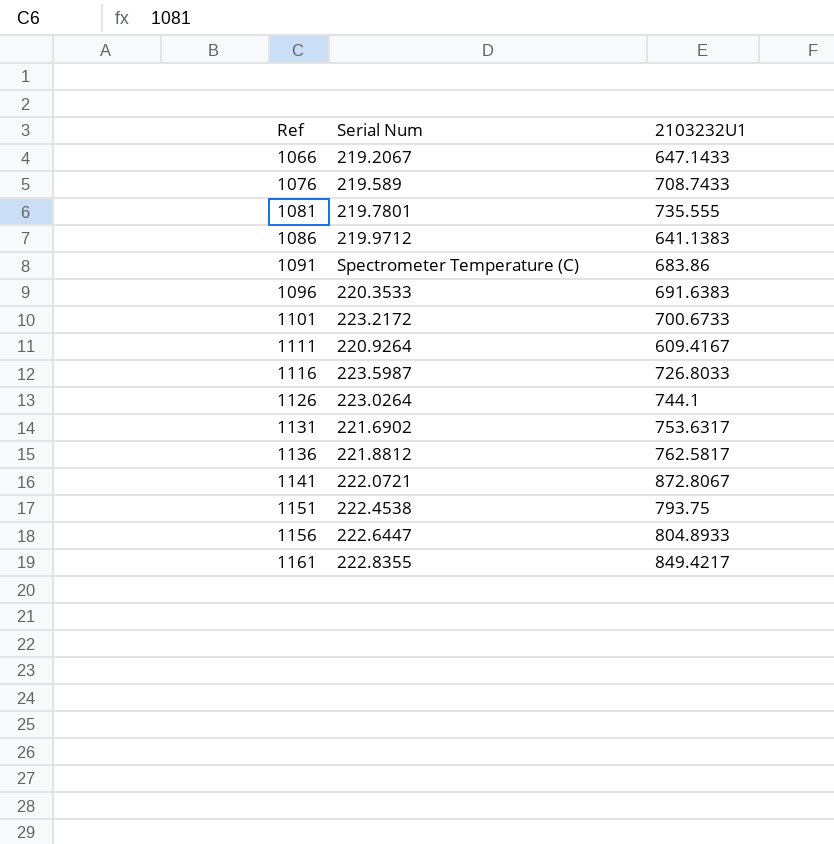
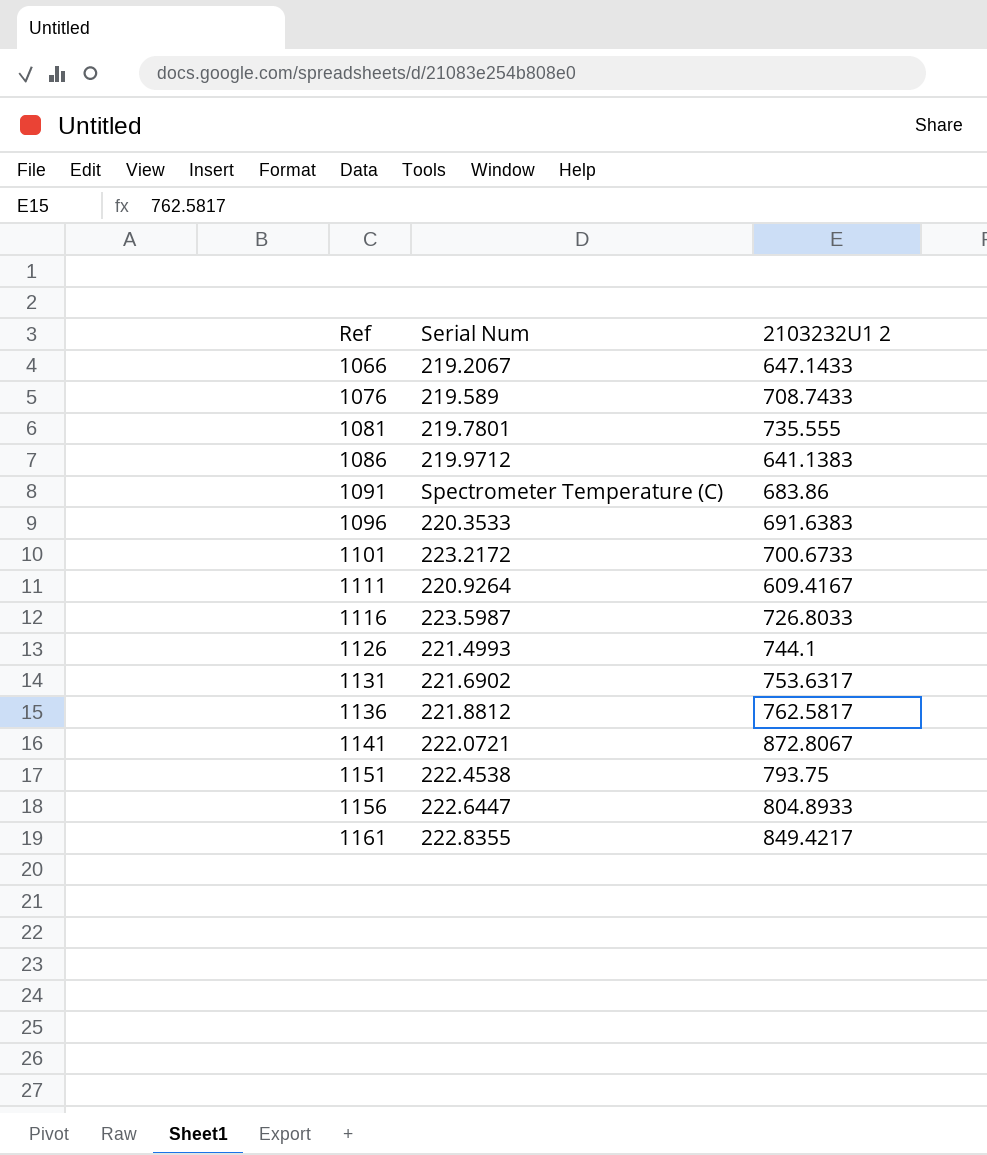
column name: 2103232U1 -> 2103232U1 2
1126 | Serial Num: 223.0264 -> 221.4993

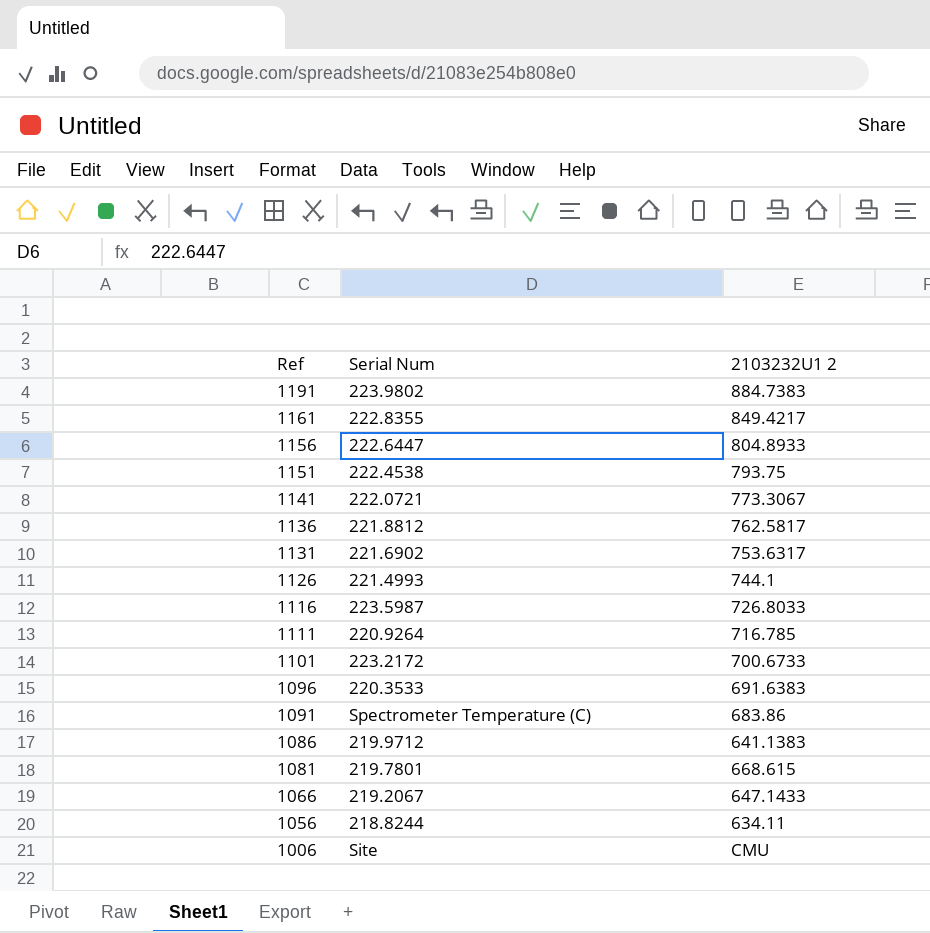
row order: Ref ascending -> Ref descending
row 1076: 219.589 | 708.7433 -> none
row 1191: none -> 223.9802 | 884.7383
1141 | 2103232U1 2: 872.8067 -> 773.3067
1111 | 2103232U1 2: 609.4167 -> 716.785
1081 | 2103232U1 2: 735.555 -> 668.615
row 1056: none -> 218.8244 | 634.11
row 1006: none -> Site | CMU

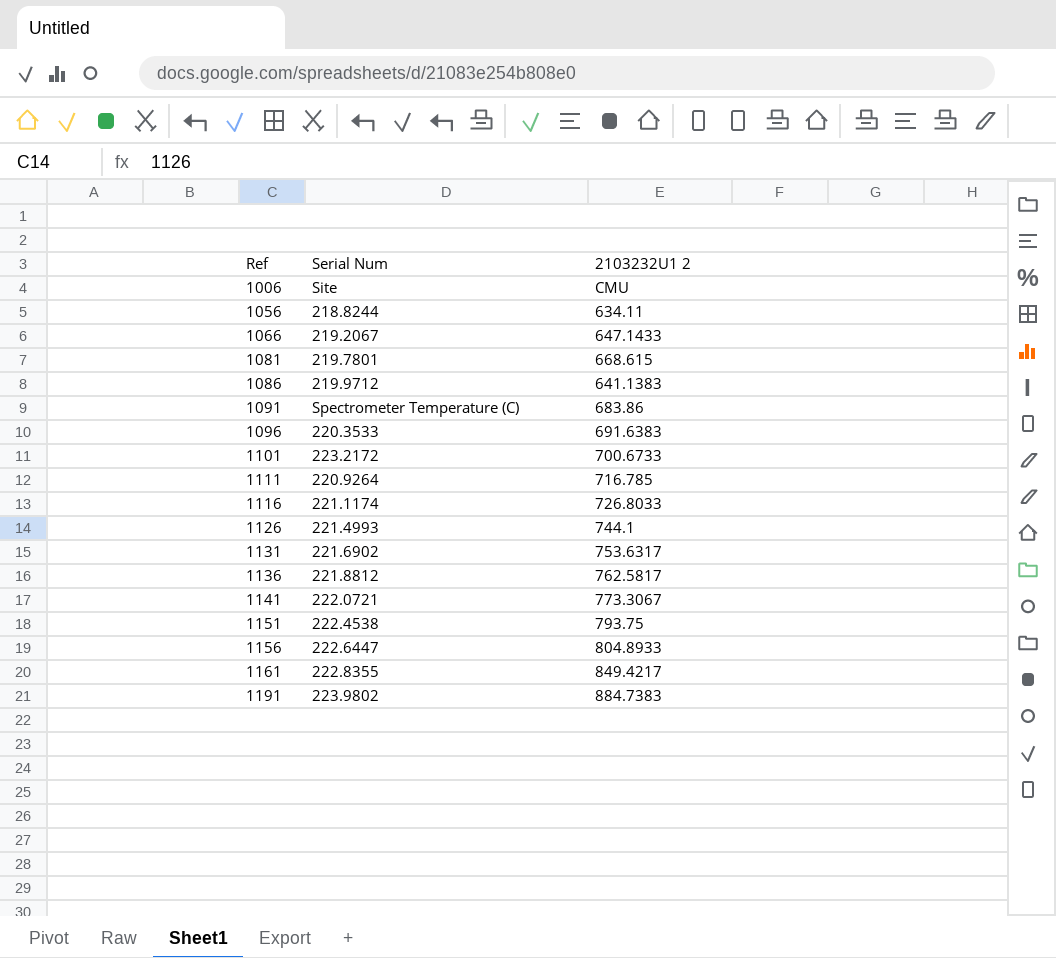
row order: Ref descending -> Ref ascending
1116 | Serial Num: 223.5987 -> 221.1174

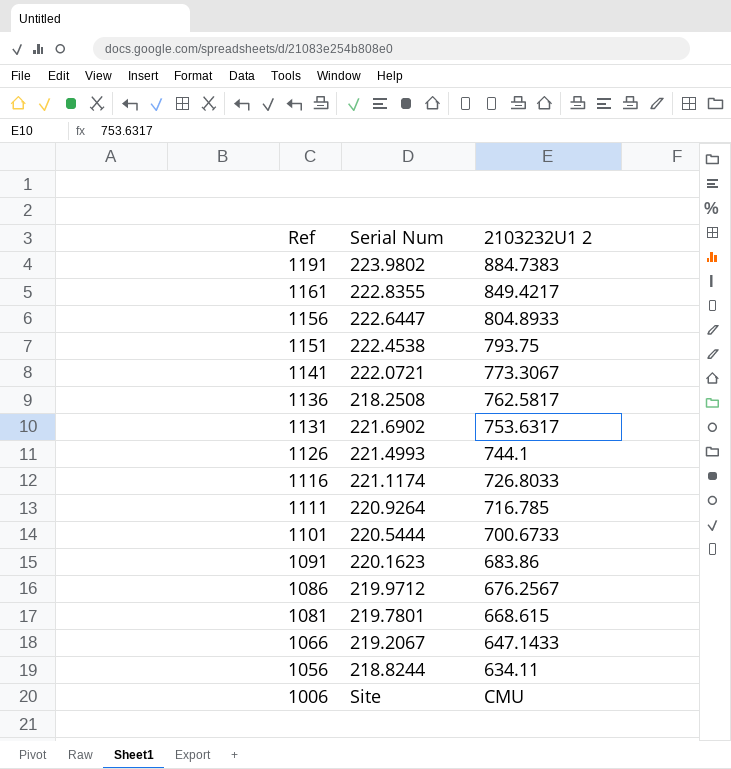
row order: Ref ascending -> Ref descending
row 1096: 220.3533 | 691.6383 -> none
1136 | Serial Num: 221.8812 -> 218.2508
1101 | Serial Num: 223.2172 -> 220.5444
1091 | Serial Num: Spectrometer Temperature (C) -> 220.1623
1086 | 2103232U1 2: 641.1383 -> 676.2567

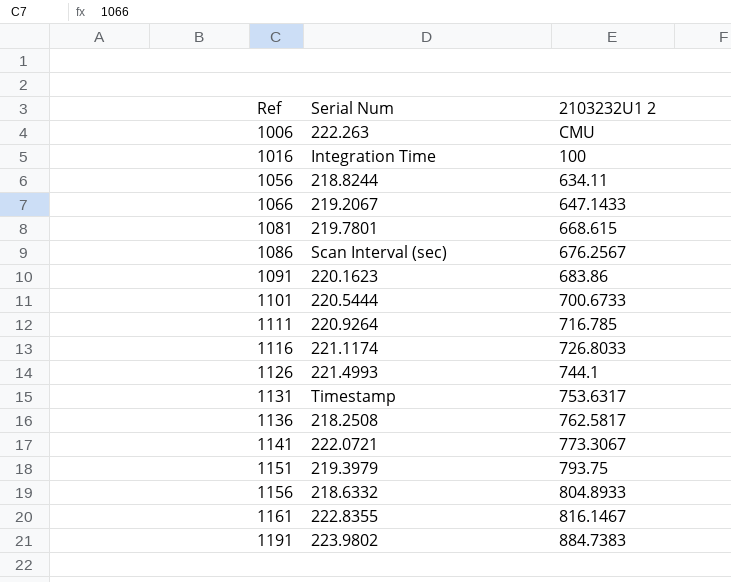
row order: Ref descending -> Ref ascending
1006 | Serial Num: Site -> 222.263
row 1016: none -> Integration Time | 100
1086 | Serial Num: 219.9712 -> Scan Interval (sec)
1131 | Serial Num: 221.6902 -> Timestamp
1151 | Serial Num: 222.4538 -> 219.3979
1156 | Serial Num: 222.6447 -> 218.6332
1161 | 2103232U1 2: 849.4217 -> 816.1467

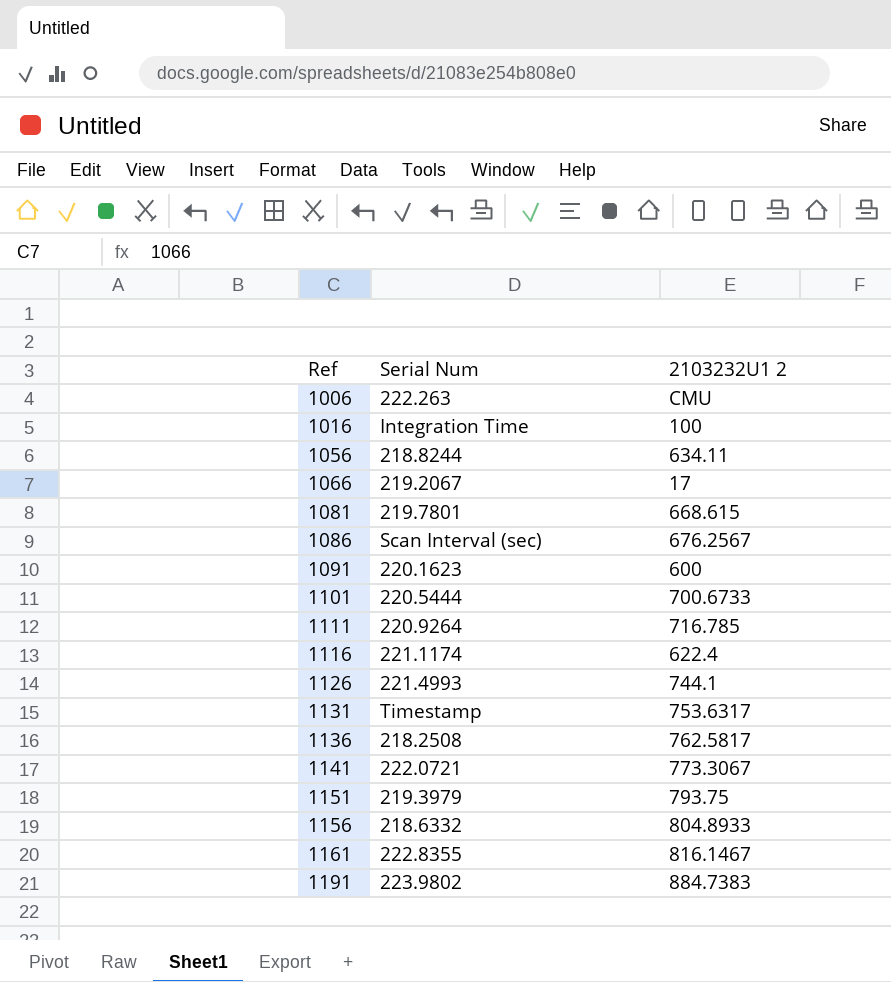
1066 | 2103232U1 2: 647.1433 -> 17
1091 | 2103232U1 2: 683.86 -> 600
1116 | 2103232U1 2: 726.8033 -> 622.4

